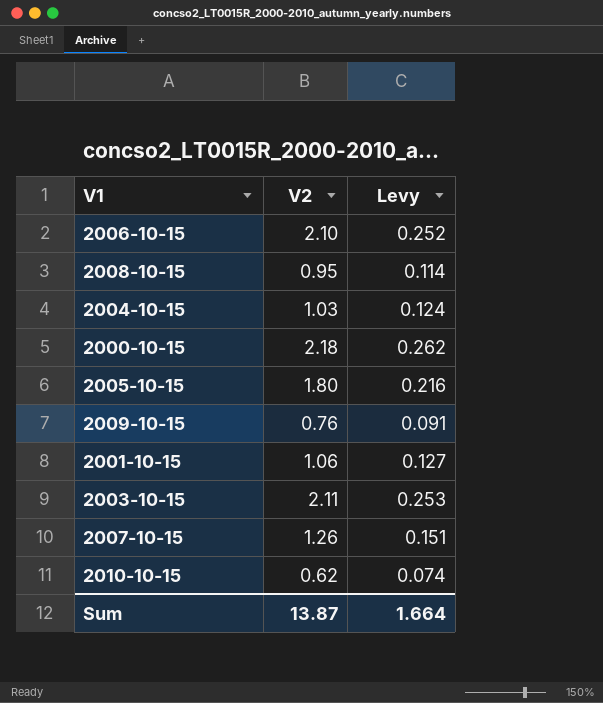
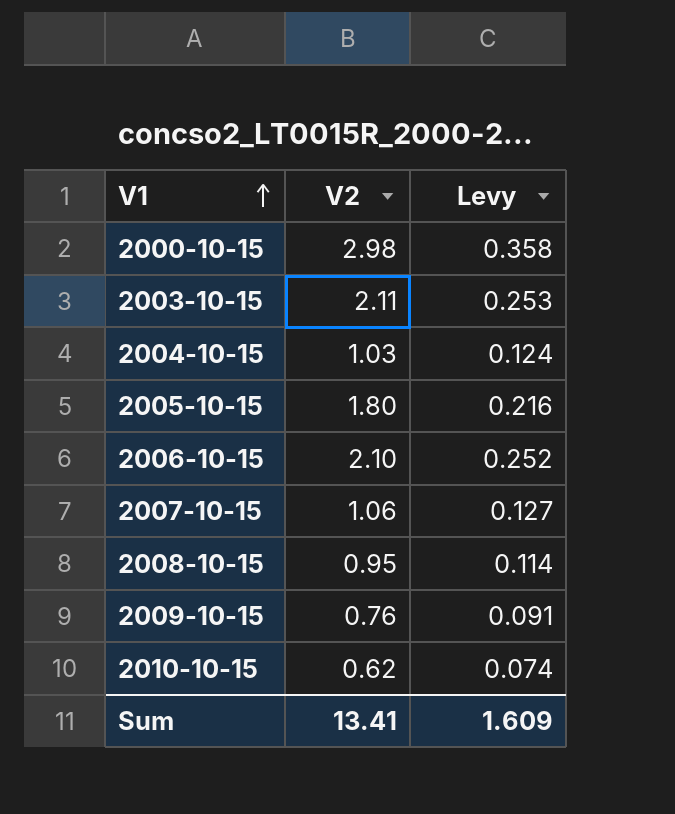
row order: none -> V1 ascending
row 2001-10-15: 1.06 | 0.127 -> none
2000-10-15 | V2: 2.18 -> 2.98
2000-10-15 | Levy: 0.262 -> 0.358
2007-10-15 | V2: 1.26 -> 1.06
2007-10-15 | Levy: 0.151 -> 0.127
Sum | V2: 13.87 -> 13.41
Sum | Levy: 1.664 -> 1.609

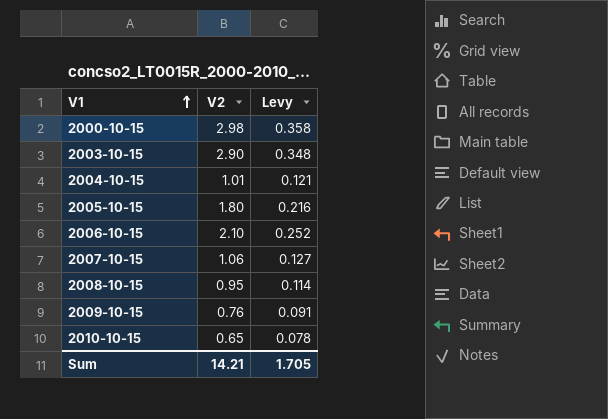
2003-10-15 | V2: 2.11 -> 2.90
2003-10-15 | Levy: 0.253 -> 0.348
2004-10-15 | V2: 1.03 -> 1.01
2004-10-15 | Levy: 0.124 -> 0.121
2010-10-15 | V2: 0.62 -> 0.65
2010-10-15 | Levy: 0.074 -> 0.078
Sum | V2: 13.41 -> 14.21
Sum | Levy: 1.609 -> 1.705

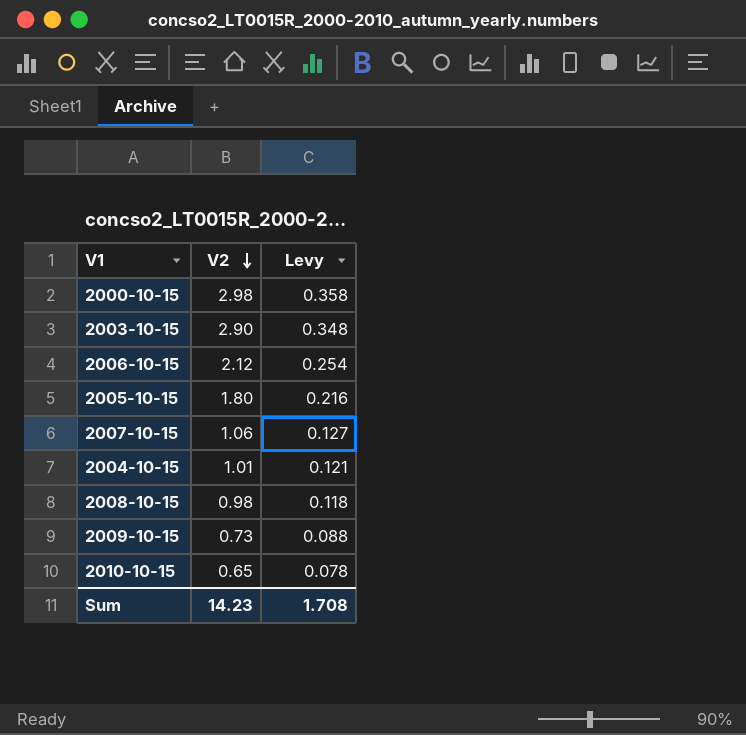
row order: V1 ascending -> V2 descending
2006-10-15 | V2: 2.10 -> 2.12
2006-10-15 | Levy: 0.252 -> 0.254
2008-10-15 | V2: 0.95 -> 0.98
2008-10-15 | Levy: 0.114 -> 0.118
2009-10-15 | V2: 0.76 -> 0.73
2009-10-15 | Levy: 0.091 -> 0.088
Sum | V2: 14.21 -> 14.23
Sum | Levy: 1.705 -> 1.708

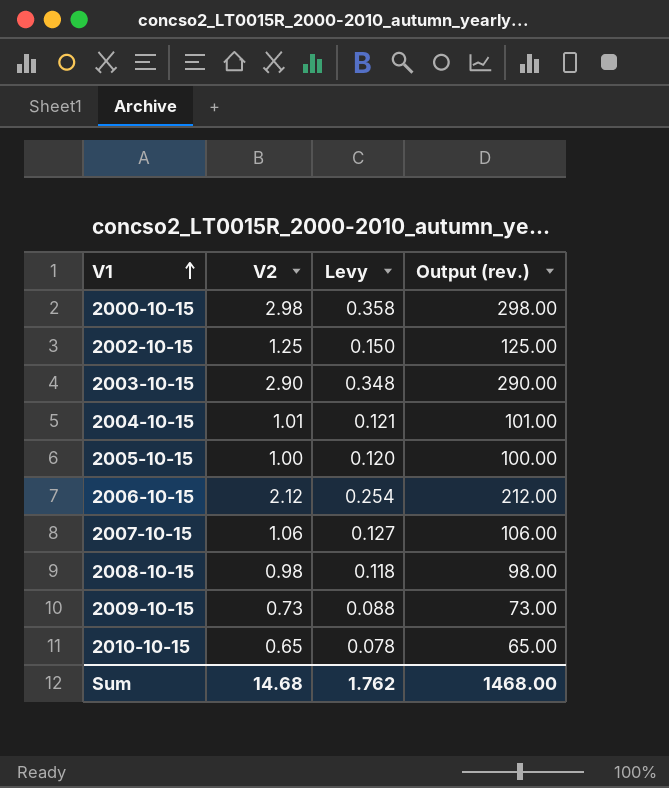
row order: V2 descending -> V1 ascending
column Output (rev.) | formula: none -> [V2] * 100
row 2002-10-15: none -> 1.25 | 0.150 | 125.00
2005-10-15 | V2: 1.80 -> 1.00
2005-10-15 | Levy: 0.216 -> 0.120
Sum | V2: 14.23 -> 14.68
Sum | Levy: 1.708 -> 1.762

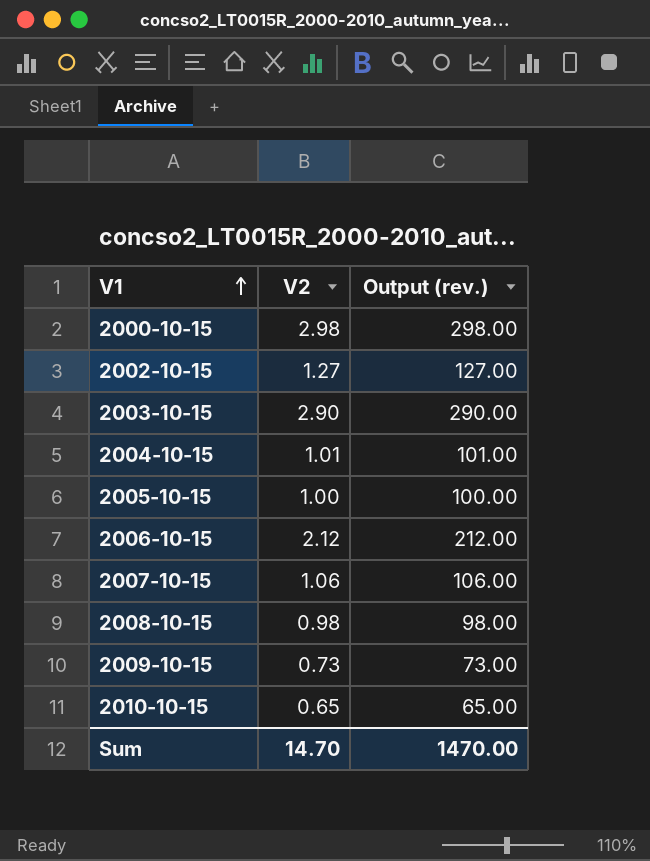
column Levy | formula: [V2] * 0.12 -> none
2002-10-15 | V2: 1.25 -> 1.27
2002-10-15 | Output (rev.): 125.00 -> 127.00
Sum | V2: 14.68 -> 14.70
Sum | Output (rev.): 1468.00 -> 1470.00

